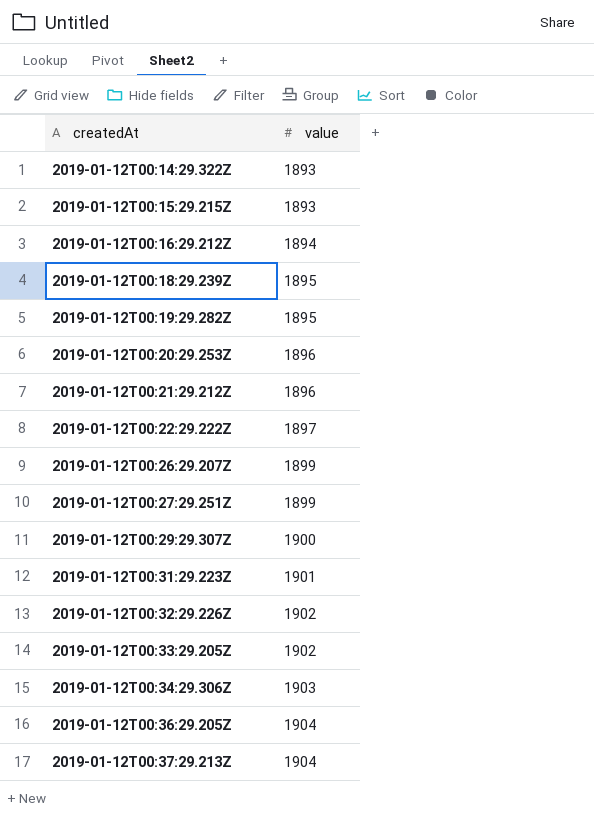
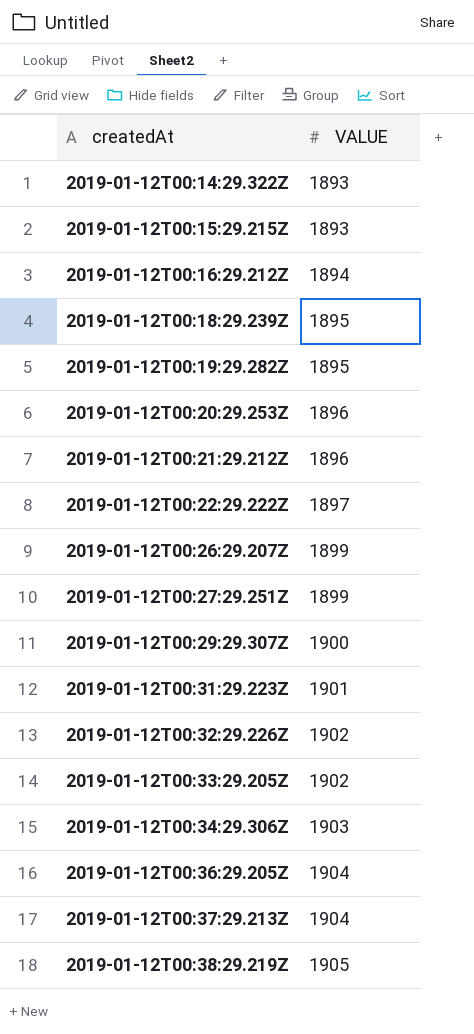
column name: value -> VALUE
row 2019-01-12T00:38:29.219Z: none -> 1905

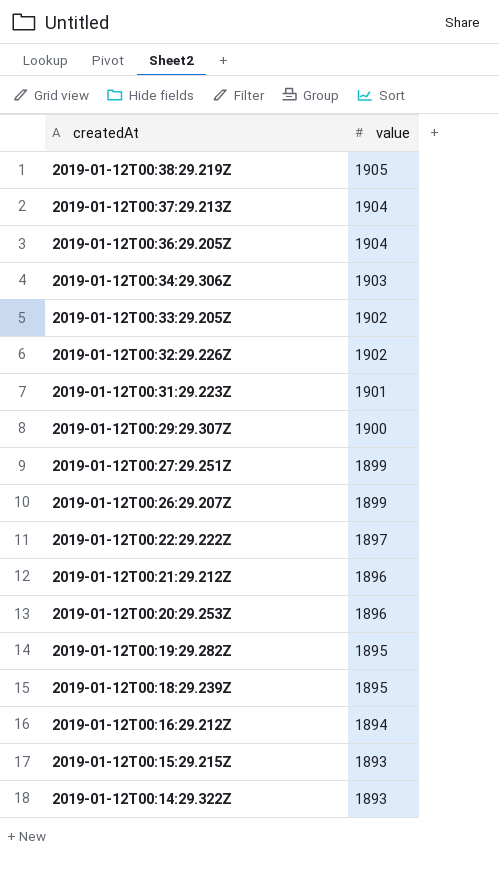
row order: createdAt ascending -> createdAt descending
column name: VALUE -> value

